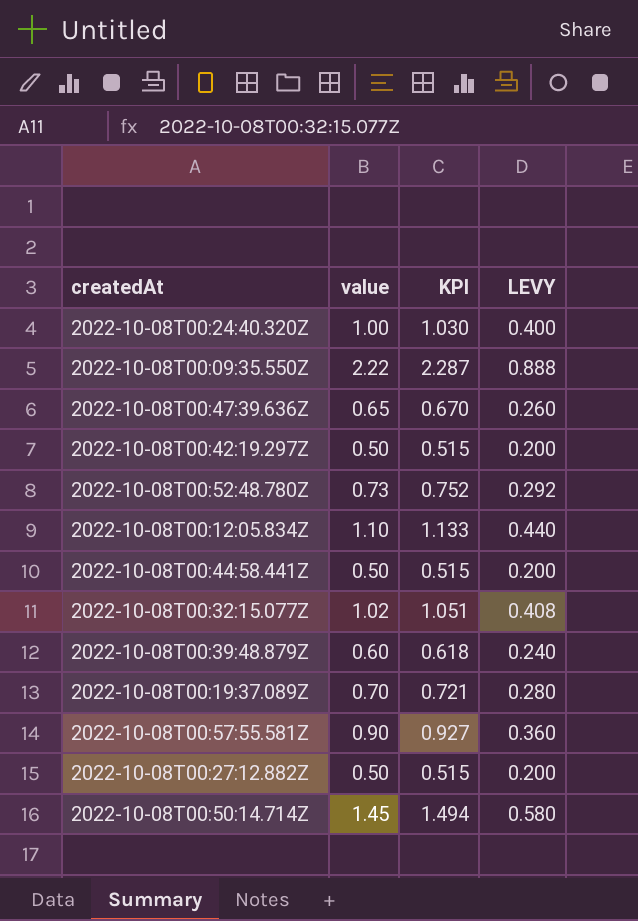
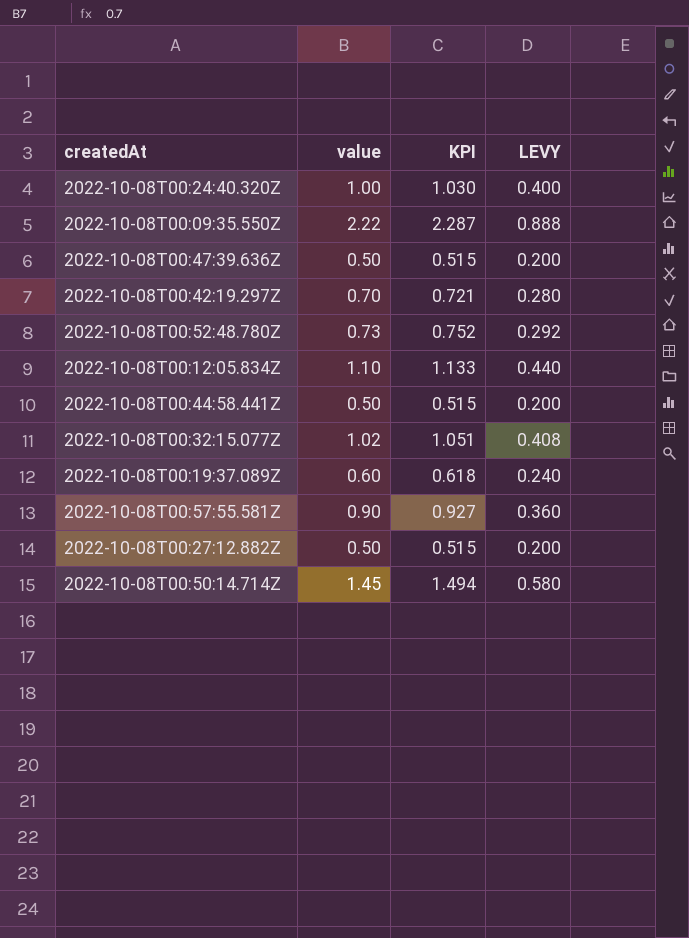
row 2022-10-08T00:39:48.879Z: 0.60 | 0.618 | 0.240 -> none
2022-10-08T00:47:39.636Z | value: 0.65 -> 0.50
2022-10-08T00:47:39.636Z | KPI: 0.670 -> 0.515
2022-10-08T00:47:39.636Z | LEVY: 0.260 -> 0.200
2022-10-08T00:42:19.297Z | value: 0.50 -> 0.70
2022-10-08T00:42:19.297Z | KPI: 0.515 -> 0.721
2022-10-08T00:42:19.297Z | LEVY: 0.200 -> 0.280
2022-10-08T00:19:37.089Z | value: 0.70 -> 0.60
2022-10-08T00:19:37.089Z | KPI: 0.721 -> 0.618
2022-10-08T00:19:37.089Z | LEVY: 0.280 -> 0.240

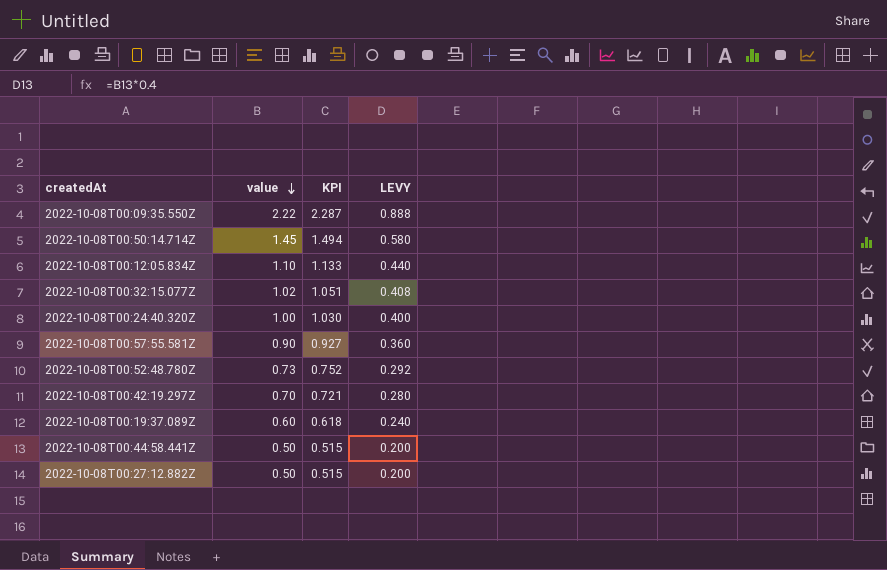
row order: none -> value descending
row 2022-10-08T00:47:39.636Z: 0.50 | 0.515 | 0.200 -> none

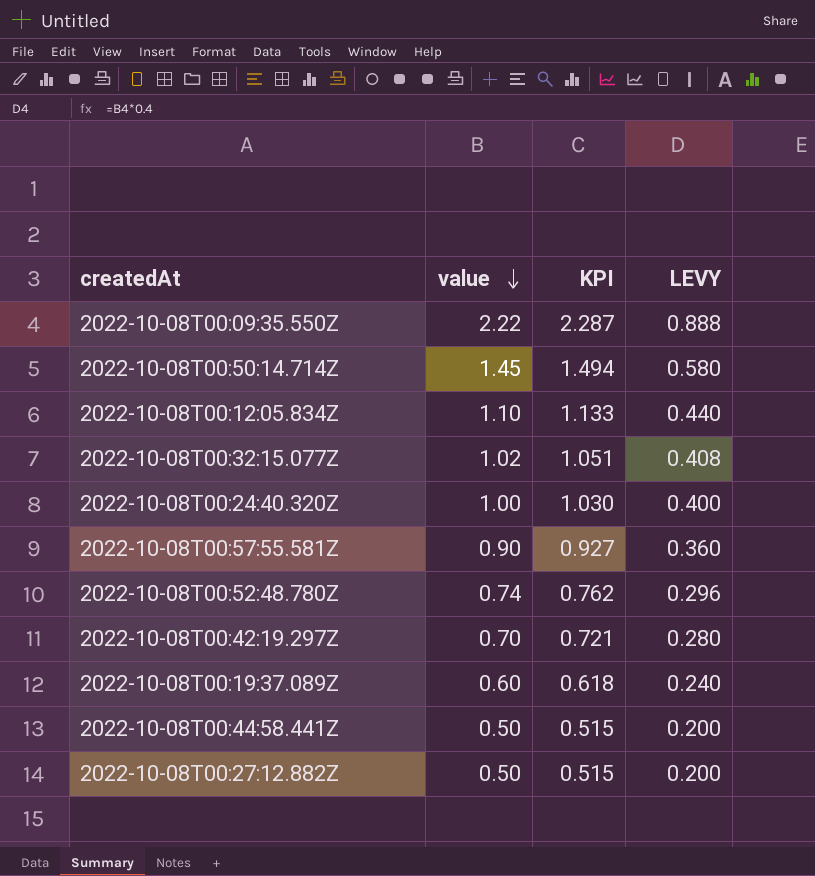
2022-10-08T00:52:48.780Z | value: 0.73 -> 0.74
2022-10-08T00:52:48.780Z | KPI: 0.752 -> 0.762
2022-10-08T00:52:48.780Z | LEVY: 0.292 -> 0.296

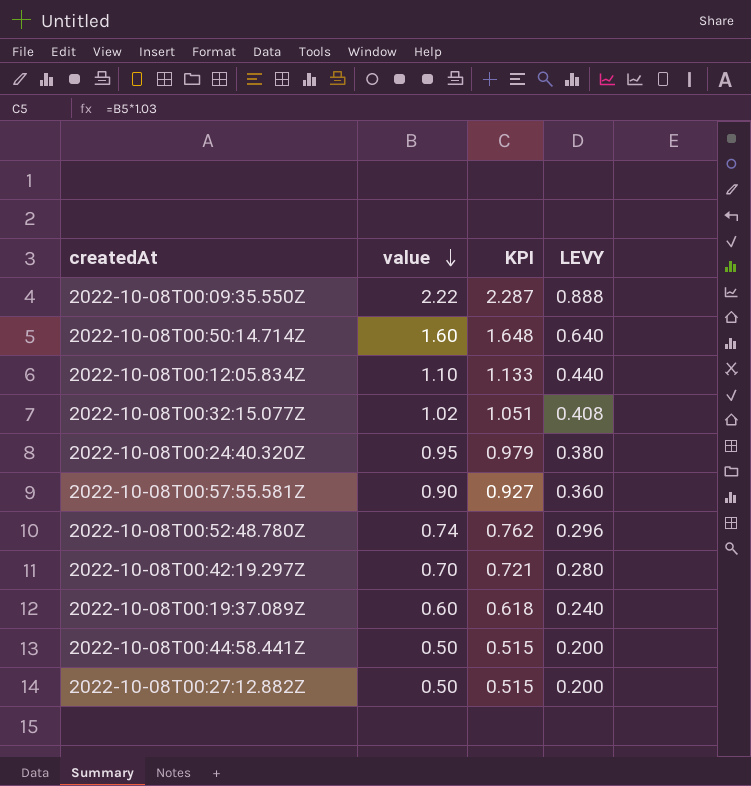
2022-10-08T00:50:14.714Z | value: 1.45 -> 1.60
2022-10-08T00:50:14.714Z | KPI: 1.494 -> 1.648
2022-10-08T00:50:14.714Z | LEVY: 0.580 -> 0.640
2022-10-08T00:24:40.320Z | value: 1.00 -> 0.95
2022-10-08T00:24:40.320Z | KPI: 1.030 -> 0.979
2022-10-08T00:24:40.320Z | LEVY: 0.400 -> 0.380

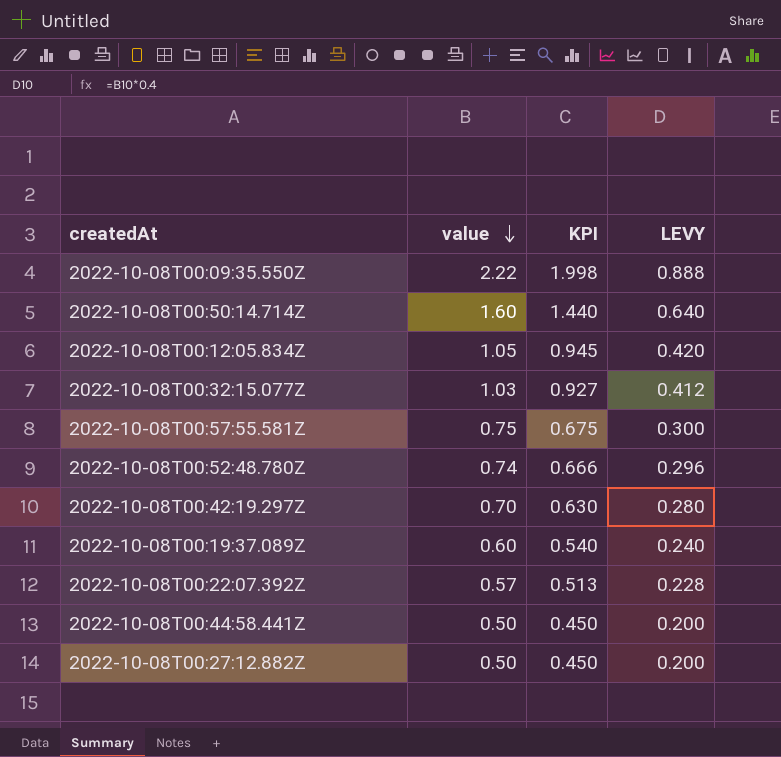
column KPI | formula: [value] * 1.03 -> [value] * 0.9
row 2022-10-08T00:24:40.320Z: 0.95 | 0.979 | 0.380 -> none
2022-10-08T00:12:05.834Z | value: 1.10 -> 1.05
2022-10-08T00:12:05.834Z | LEVY: 0.440 -> 0.420
2022-10-08T00:32:15.077Z | value: 1.02 -> 1.03
2022-10-08T00:32:15.077Z | LEVY: 0.408 -> 0.412
2022-10-08T00:57:55.581Z | value: 0.90 -> 0.75
2022-10-08T00:57:55.581Z | LEVY: 0.360 -> 0.300
row 2022-10-08T00:22:07.392Z: none -> 0.57 | 0.513 | 0.228

